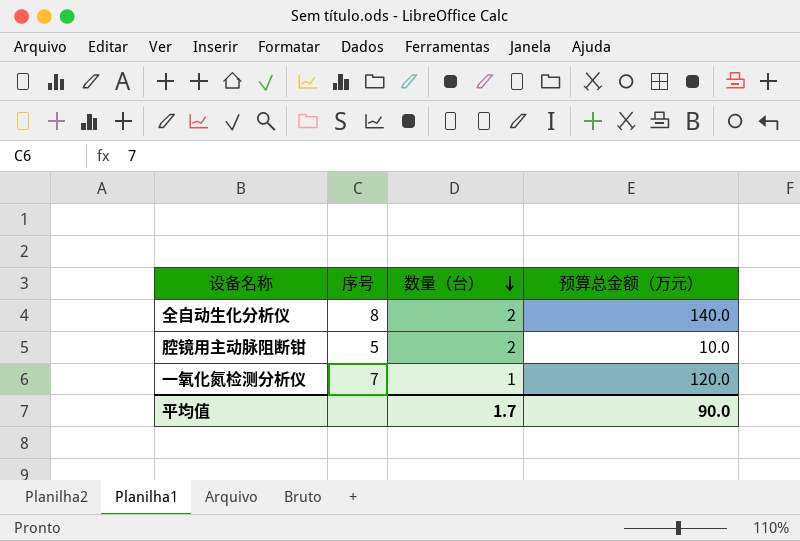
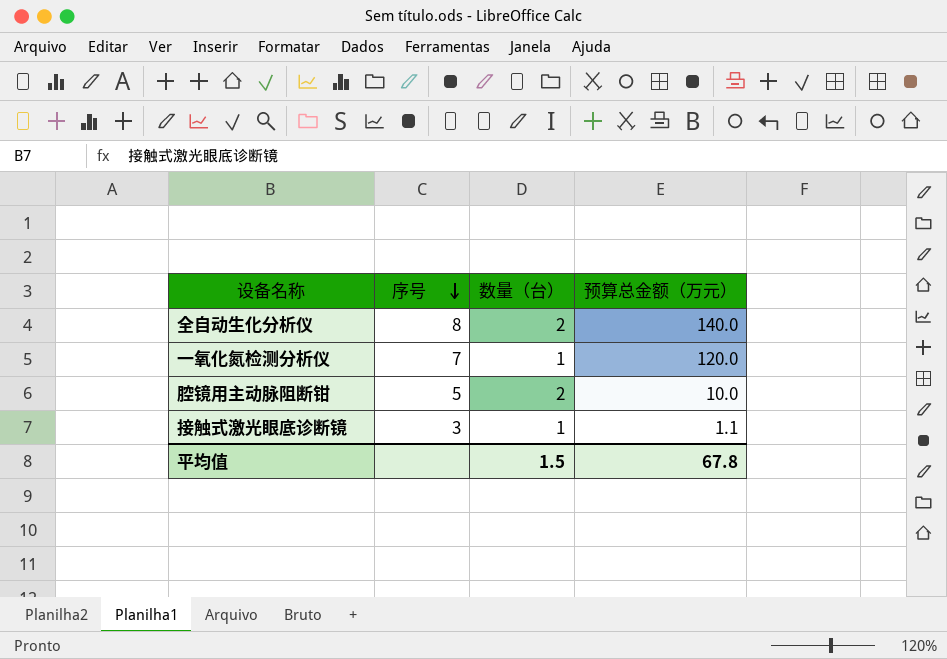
row order: 数量（台） descending -> 序号 descending
row 接触式激光眼底诊断镜: none -> 3 | 1 | 1.1
平均值 | 数量（台）: 1.7 -> 1.5
平均值 | 预算总金额（万元）: 90.0 -> 67.8

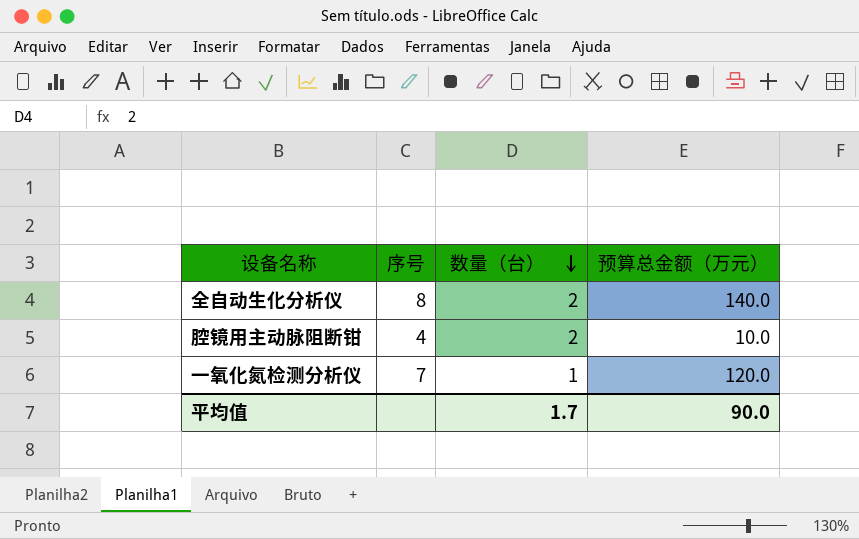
row order: 序号 descending -> 数量（台） descending
row 接触式激光眼底诊断镜: 3 | 1 | 1.1 -> none
腔镜用主动脉阻断钳 | 序号: 5 -> 4
平均值 | 数量（台）: 1.5 -> 1.7
平均值 | 预算总金额（万元）: 67.8 -> 90.0

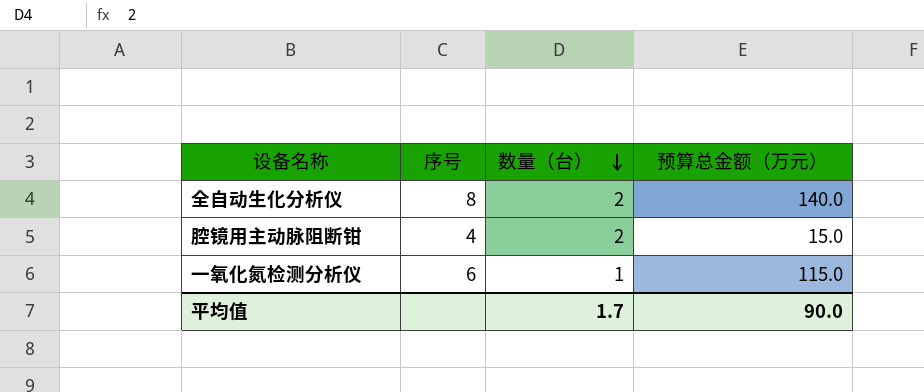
腔镜用主动脉阻断钳 | 预算总金额（万元）: 10.0 -> 15.0
一氧化氮检测分析仪 | 序号: 7 -> 6
一氧化氮检测分析仪 | 预算总金额（万元）: 120.0 -> 115.0

